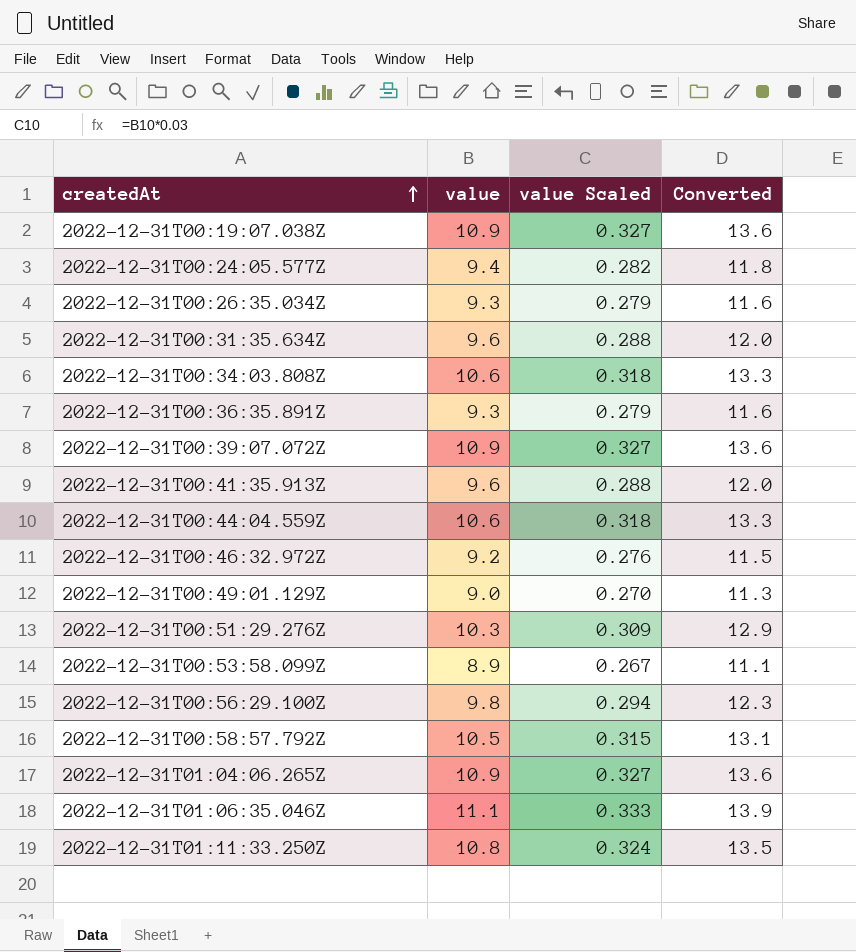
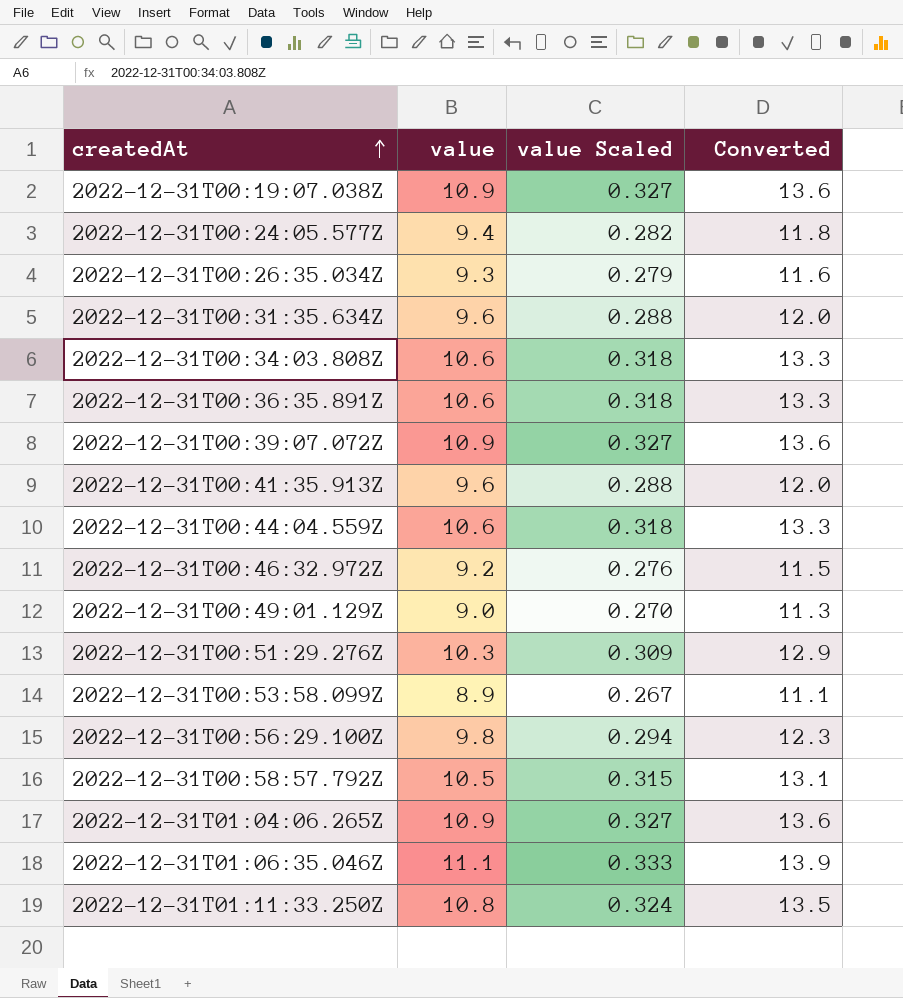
2022-12-31T00:36:35.891Z | value: 9.3 -> 10.6
2022-12-31T00:36:35.891Z | value Scaled: 0.279 -> 0.318
2022-12-31T00:36:35.891Z | Converted: 11.6 -> 13.3

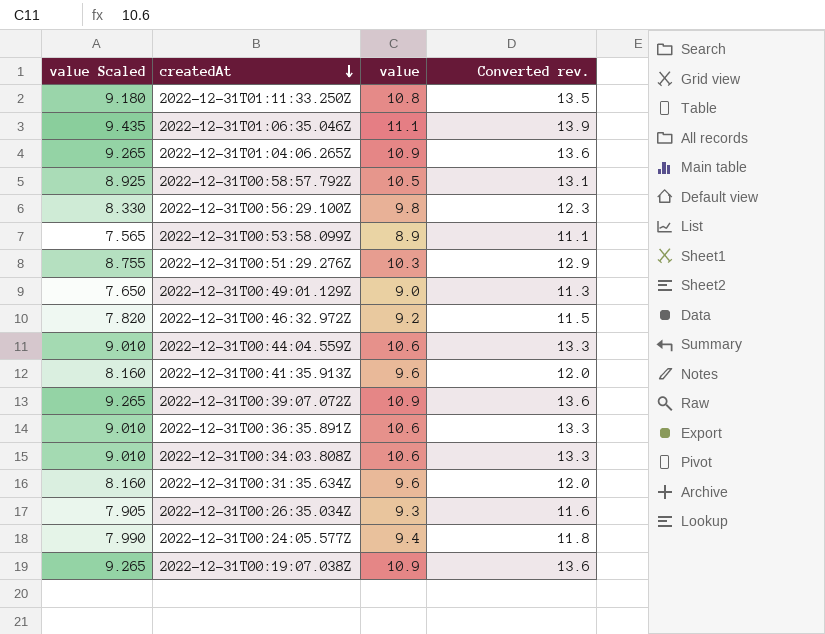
row order: createdAt ascending -> createdAt descending
column value Scaled | formula: [value] * 0.03 -> [value] * 0.85
column value Scaled | position: 3 -> 1
column name: Converted -> Converted rev.

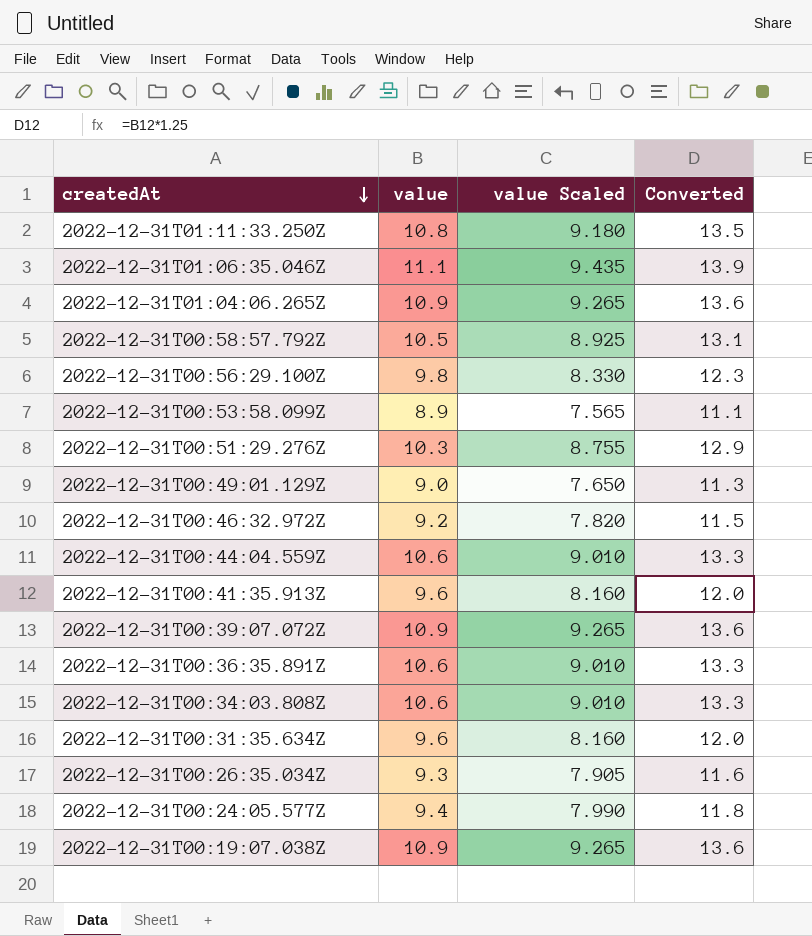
column value Scaled | position: 1 -> 3
column name: Converted rev. -> Converted

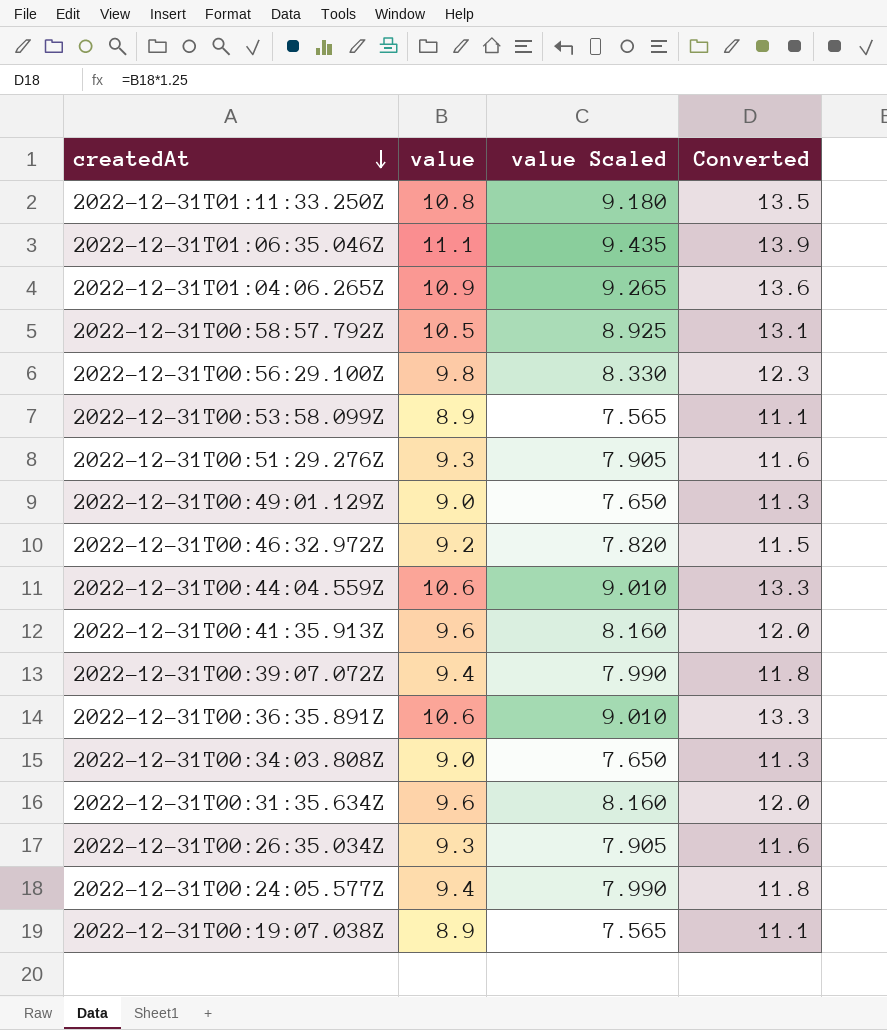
2022-12-31T00:51:29.276Z | value: 10.3 -> 9.3
2022-12-31T00:51:29.276Z | value Scaled: 8.755 -> 7.905
2022-12-31T00:51:29.276Z | Converted: 12.9 -> 11.6
2022-12-31T00:39:07.072Z | value: 10.9 -> 9.4
2022-12-31T00:39:07.072Z | value Scaled: 9.265 -> 7.990
2022-12-31T00:39:07.072Z | Converted: 13.6 -> 11.8
2022-12-31T00:34:03.808Z | value: 10.6 -> 9.0
2022-12-31T00:34:03.808Z | value Scaled: 9.010 -> 7.650
2022-12-31T00:34:03.808Z | Converted: 13.3 -> 11.3
2022-12-31T00:19:07.038Z | value: 10.9 -> 8.9
2022-12-31T00:19:07.038Z | value Scaled: 9.265 -> 7.565
2022-12-31T00:19:07.038Z | Converted: 13.6 -> 11.1

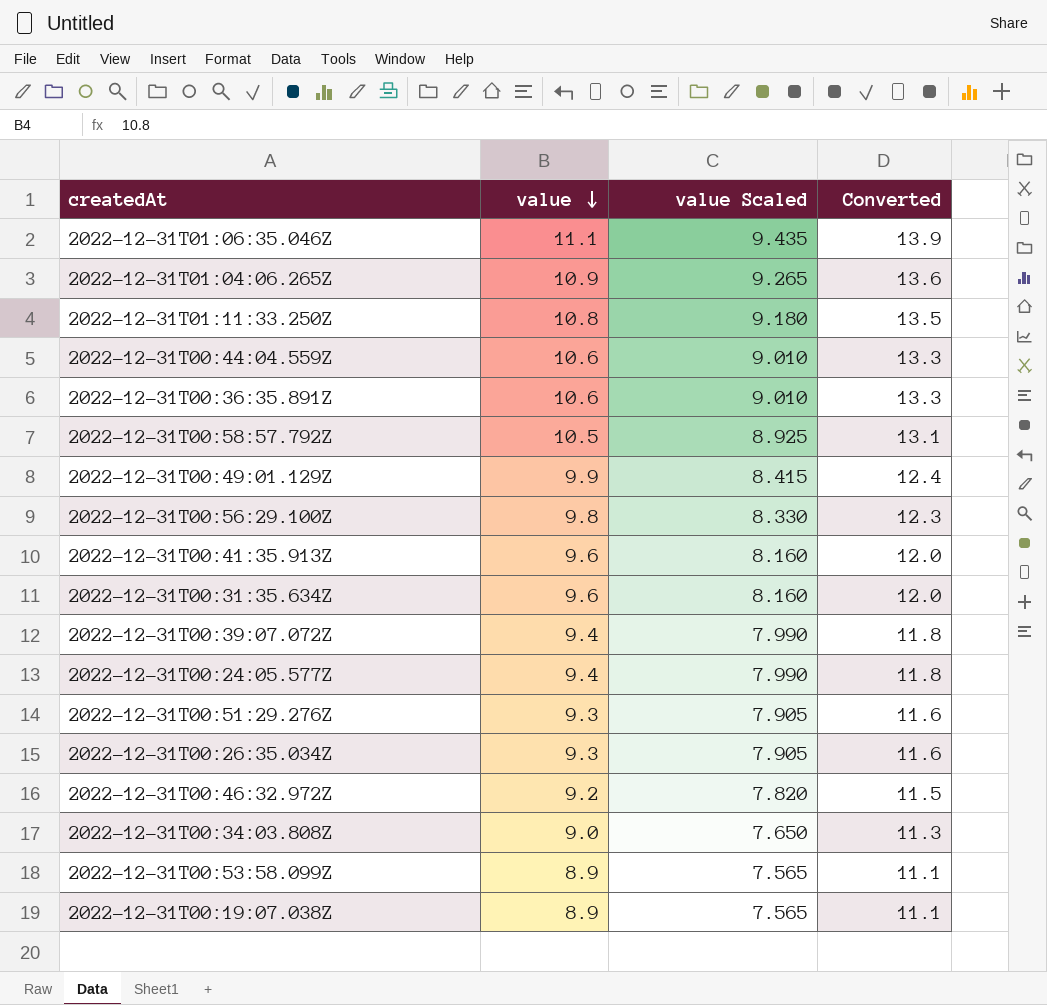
row order: createdAt descending -> value descending
2022-12-31T00:49:01.129Z | value: 9.0 -> 9.9
2022-12-31T00:49:01.129Z | value Scaled: 7.650 -> 8.415
2022-12-31T00:49:01.129Z | Converted: 11.3 -> 12.4

